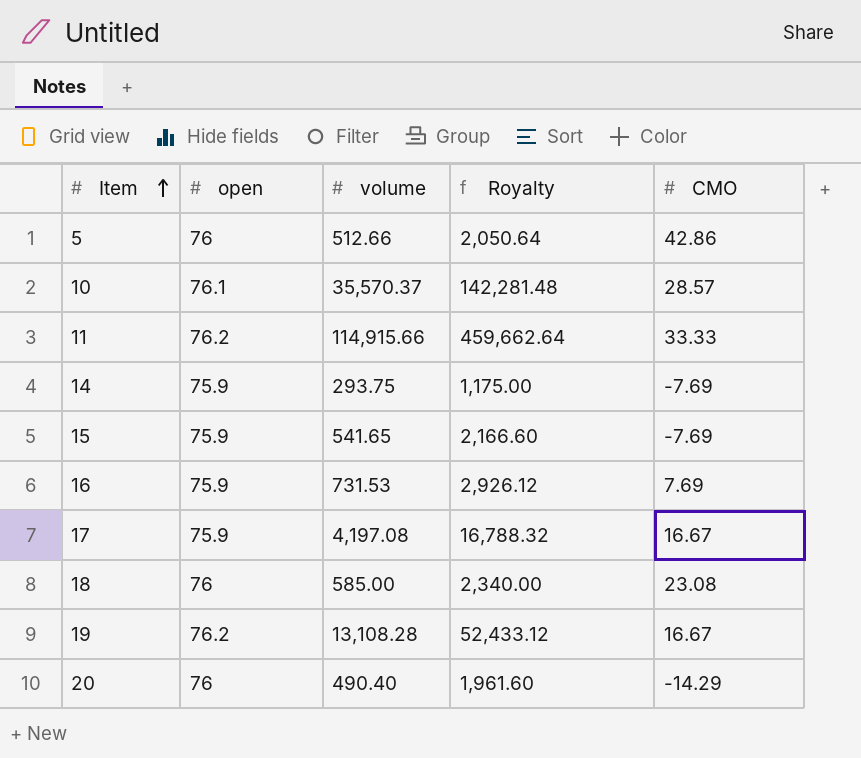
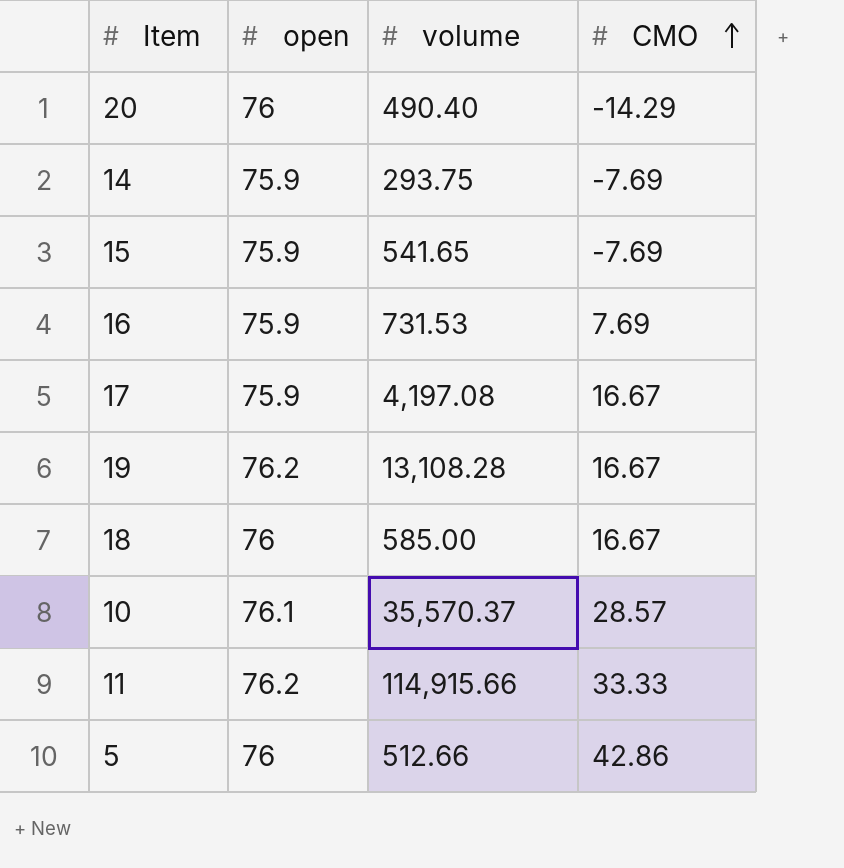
row order: Item ascending -> CMO ascending
column Royalty | formula: [volume] * 4 -> none
18 | CMO: 23.08 -> 16.67

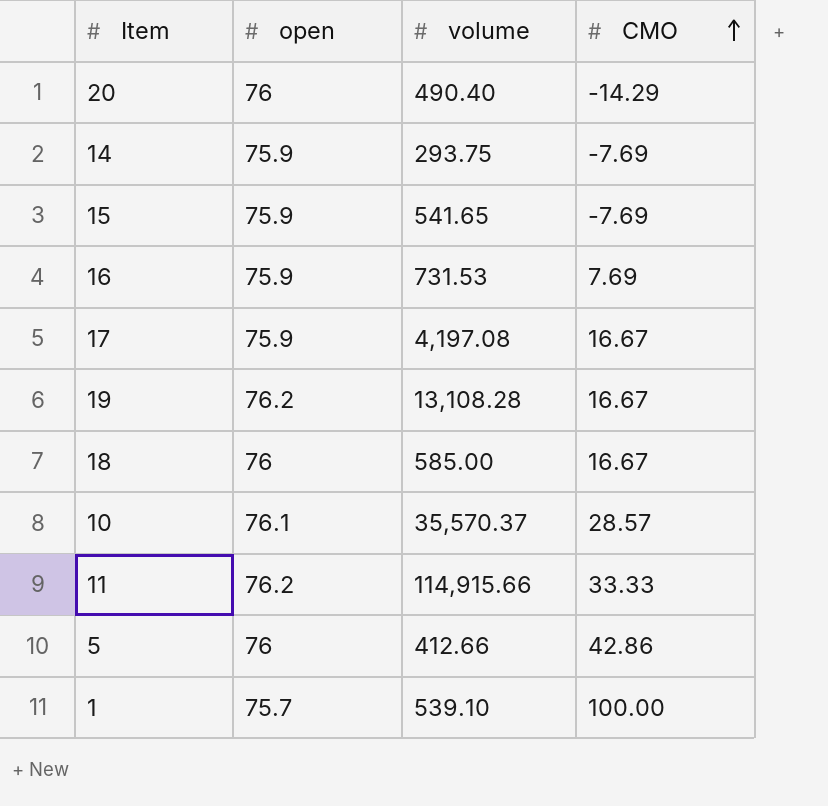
5 | volume: 512.66 -> 412.66
row 1: none -> 75.7 | 539.10 | 100.00

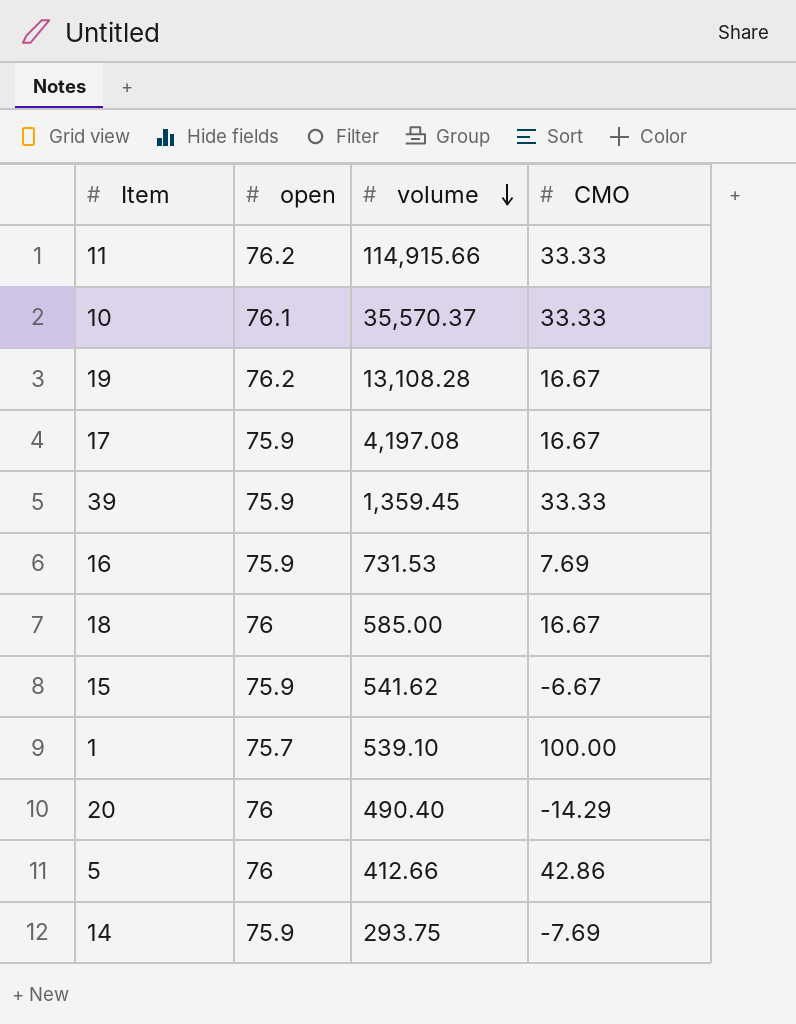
row order: CMO ascending -> volume descending
10 | CMO: 28.57 -> 33.33
row 39: none -> 75.9 | 1,359.45 | 33.33
15 | volume: 541.65 -> 541.62
15 | CMO: -7.69 -> -6.67

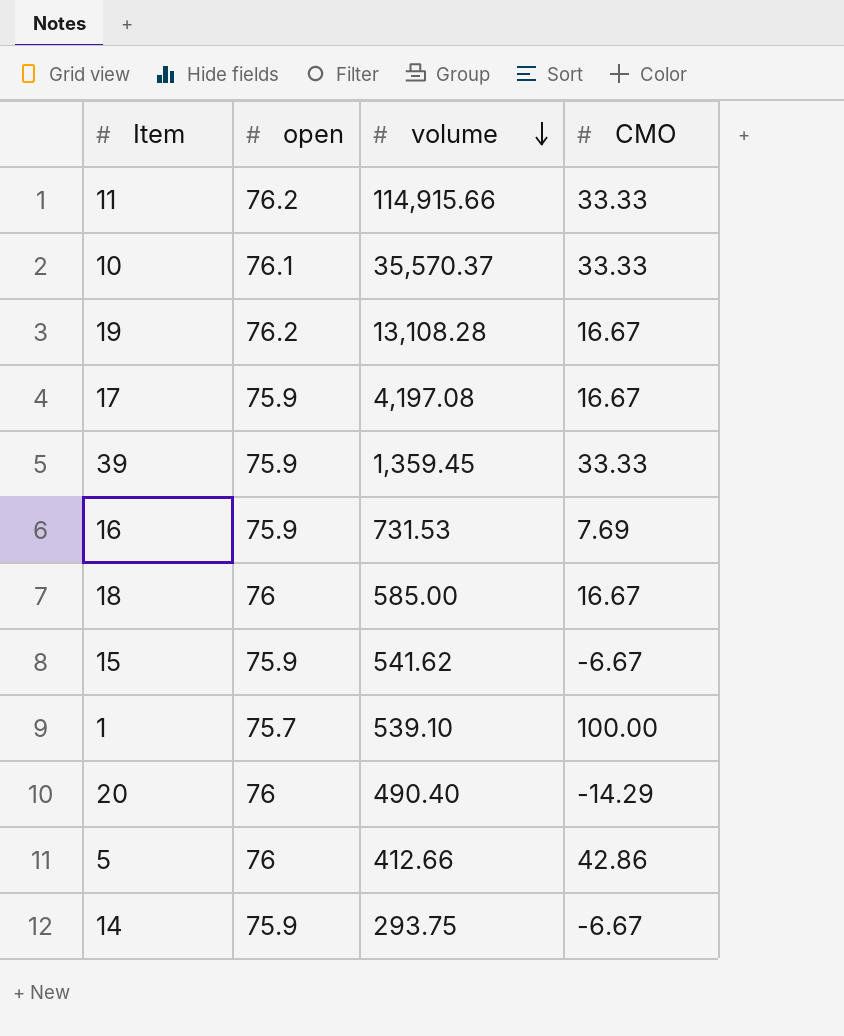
14 | CMO: -7.69 -> -6.67

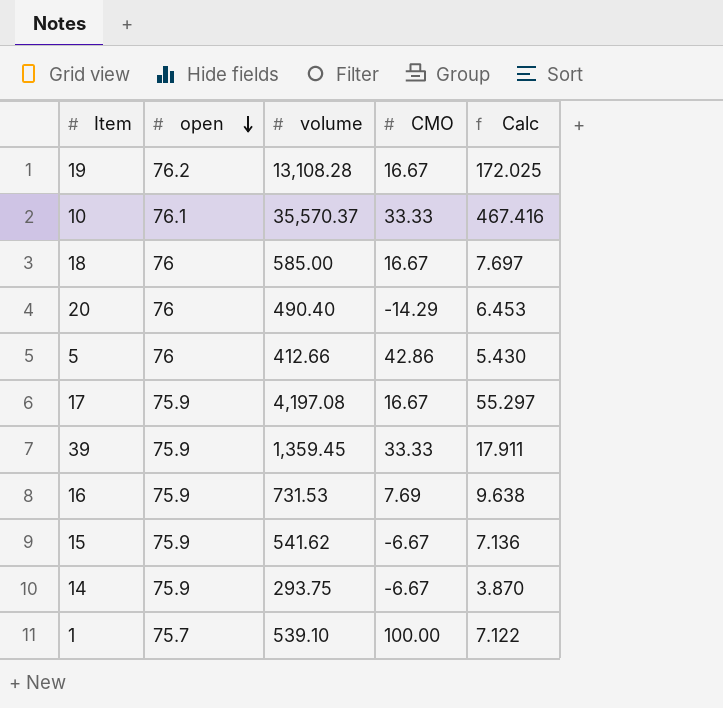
row order: volume descending -> open descending
column Calc | formula: none -> [volume] / [open]
row 11: 76.2 | 114,915.66 | 33.33 -> none

